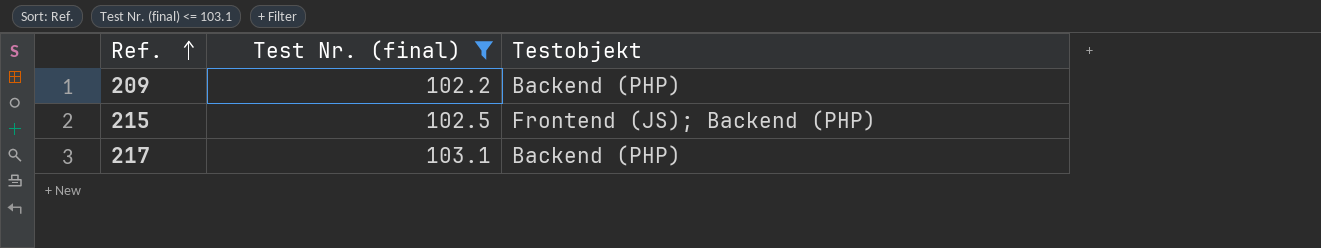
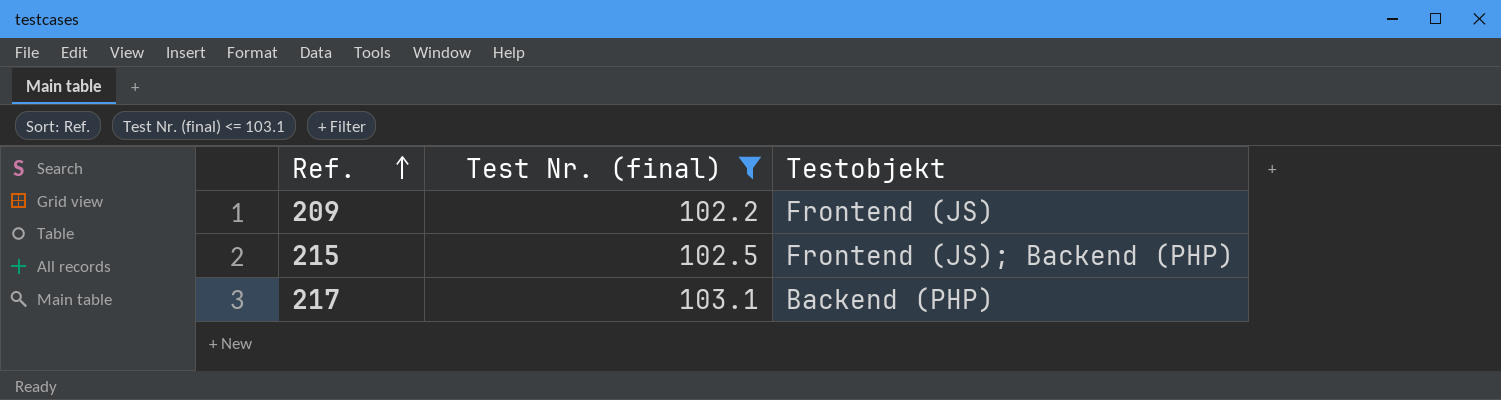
209 | Testobjekt: Backend (PHP) -> Frontend (JS)

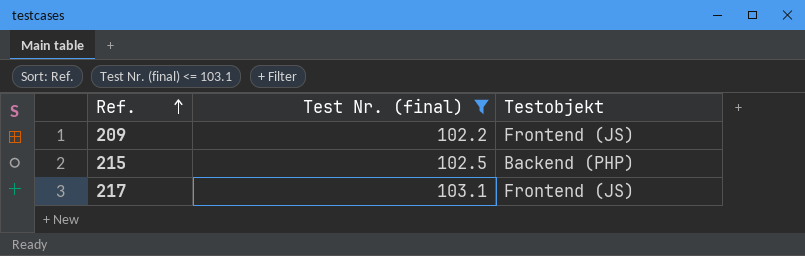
215 | Testobjekt: Frontend (JS); Backend (PHP) -> Backend (PHP)
217 | Testobjekt: Backend (PHP) -> Frontend (JS)

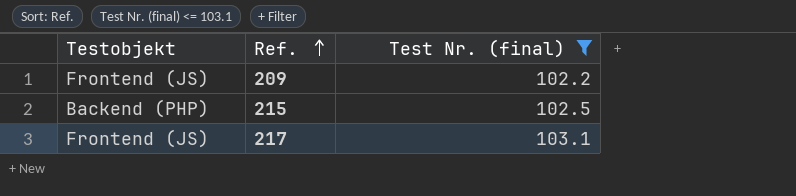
column Testobjekt | position: 3 -> 1

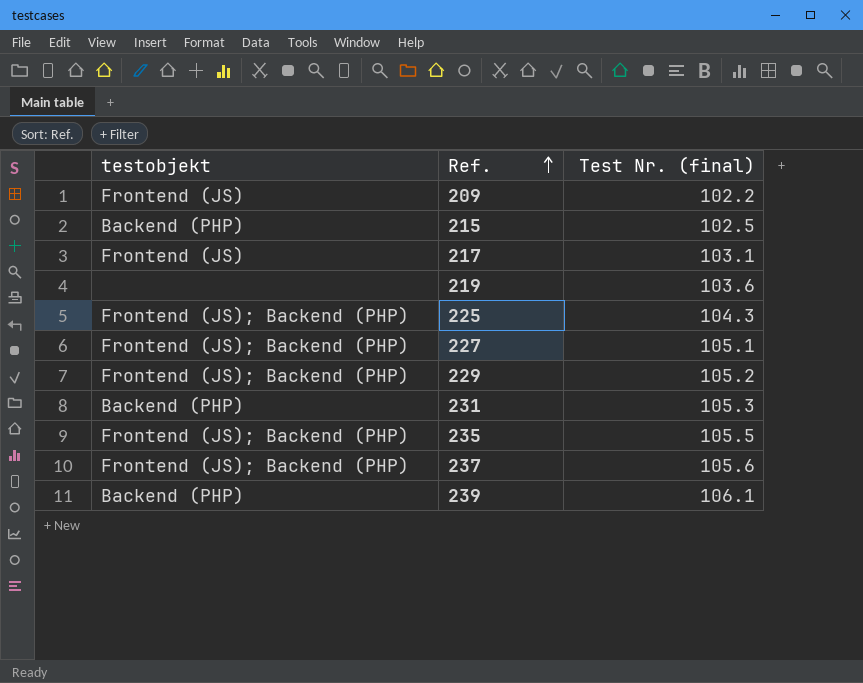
filter: Test Nr. (final) <= 103.1 -> none
column name: Testobjekt -> testobjekt

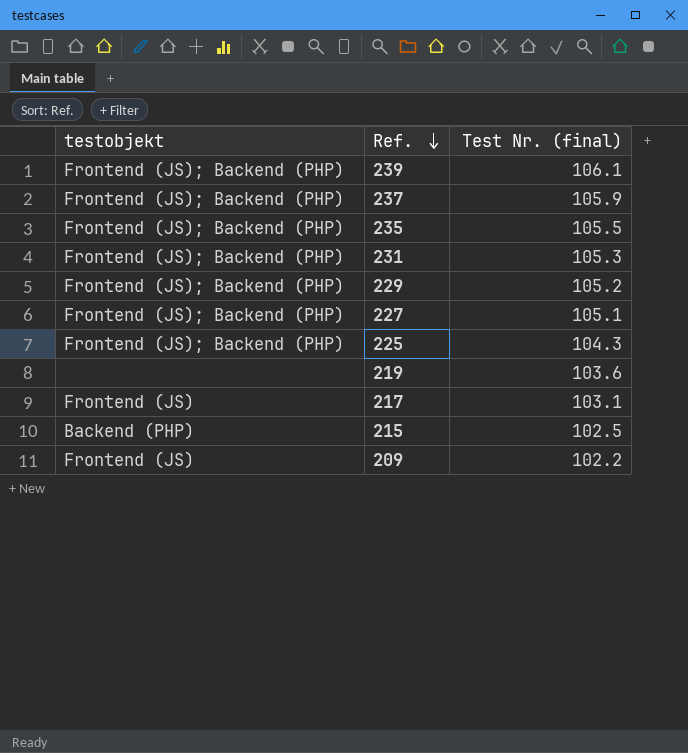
row order: Ref. ascending -> Ref. descending
239 | testobjekt: Backend (PHP) -> Frontend (JS); Backend (PHP)
237 | Test Nr. (final): 105.6 -> 105.9
231 | testobjekt: Backend (PHP) -> Frontend (JS); Backend (PHP)

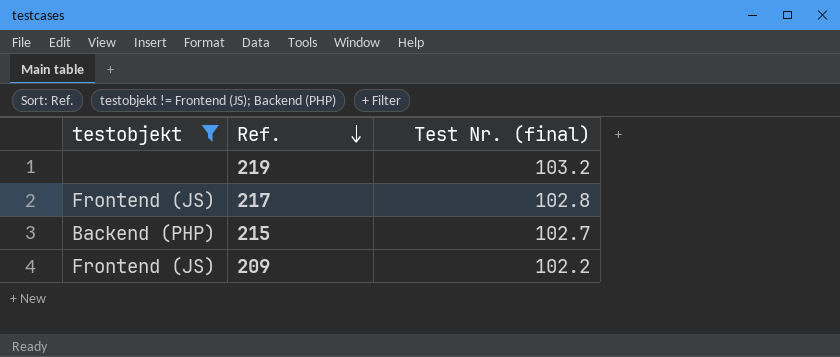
filter: none -> testobjekt != Frontend (JS); Backend (PHP)
219 | Test Nr. (final): 103.6 -> 103.2
217 | Test Nr. (final): 103.1 -> 102.8
215 | Test Nr. (final): 102.5 -> 102.7

